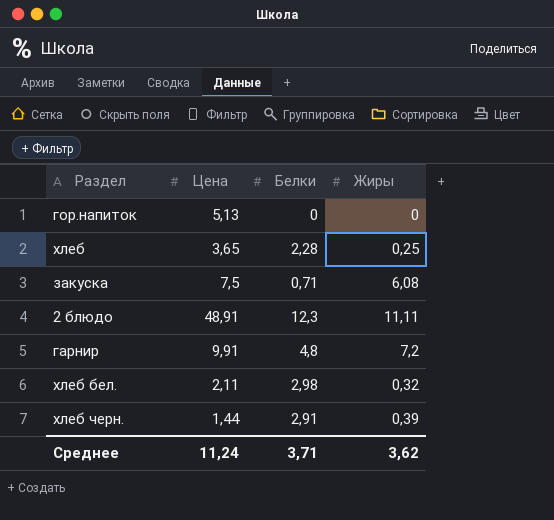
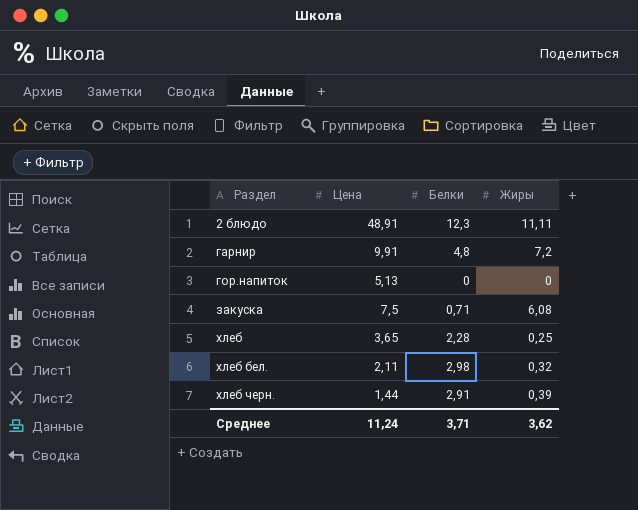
row order: none -> Раздел ascending

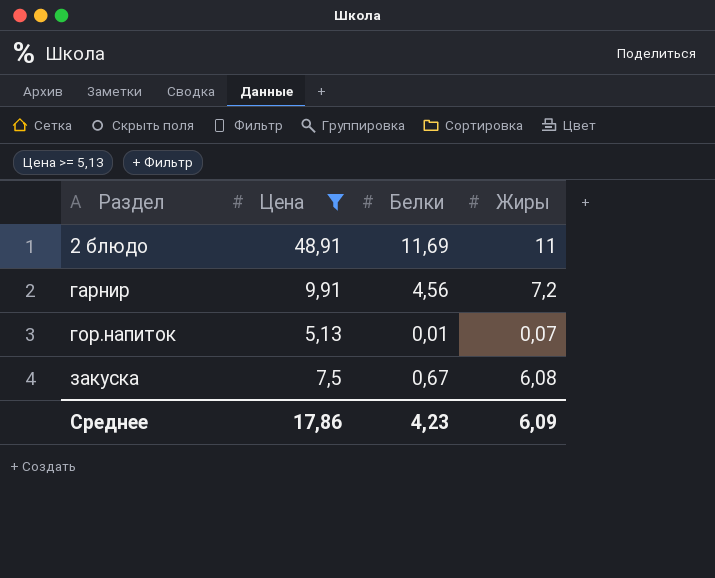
filter: none -> Цена >= 5,13
2 блюдо | Белки: 12,3 -> 11,69
2 блюдо | Жиры: 11,11 -> 11
гарнир | Белки: 4,8 -> 4,56
гор.напиток | Белки: 0 -> 0,01
гор.напиток | Жиры: 0 -> 0,07
закуска | Белки: 0,71 -> 0,67
Среднее | Цена: 11,24 -> 17,86
Среднее | Белки: 3,71 -> 4,23
Среднее | Жиры: 3,62 -> 6,09

